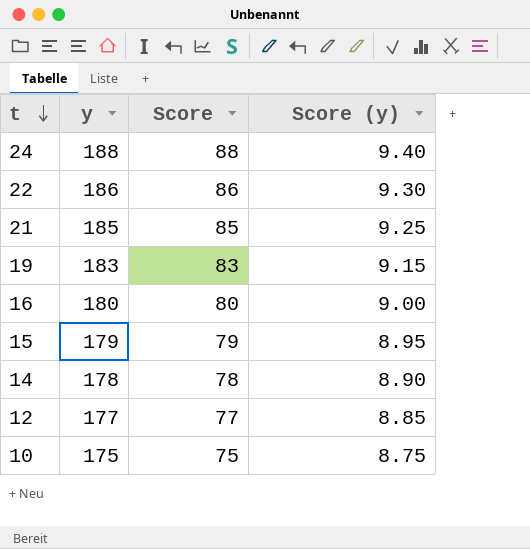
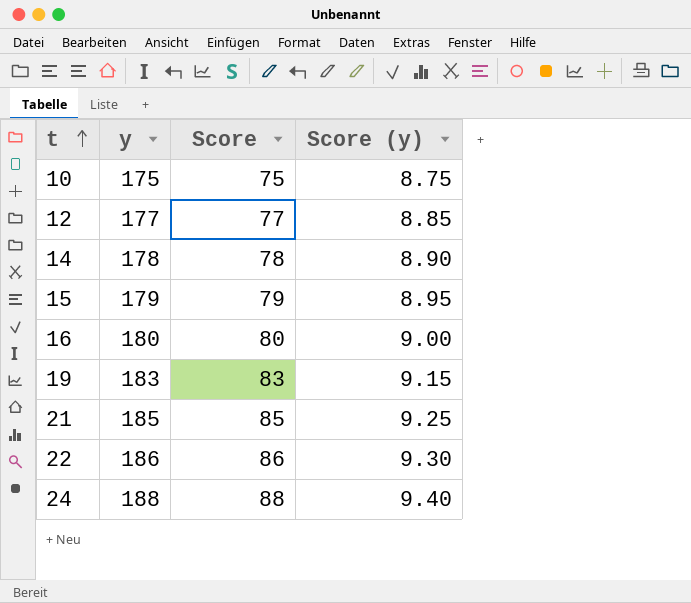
row order: t descending -> t ascending

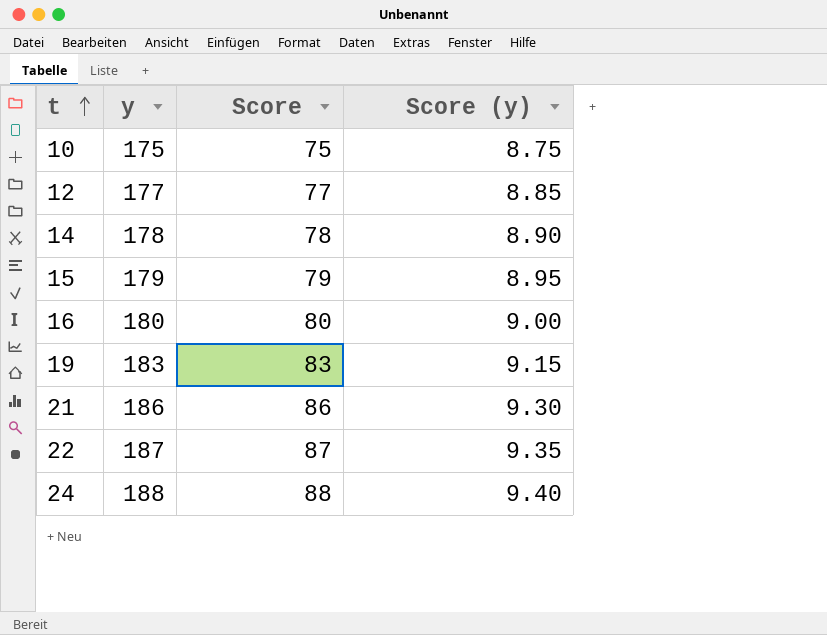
21 | y: 185 -> 186
21 | Score: 85 -> 86
21 | Score (y): 9.25 -> 9.30
22 | y: 186 -> 187
22 | Score: 86 -> 87
22 | Score (y): 9.30 -> 9.35

